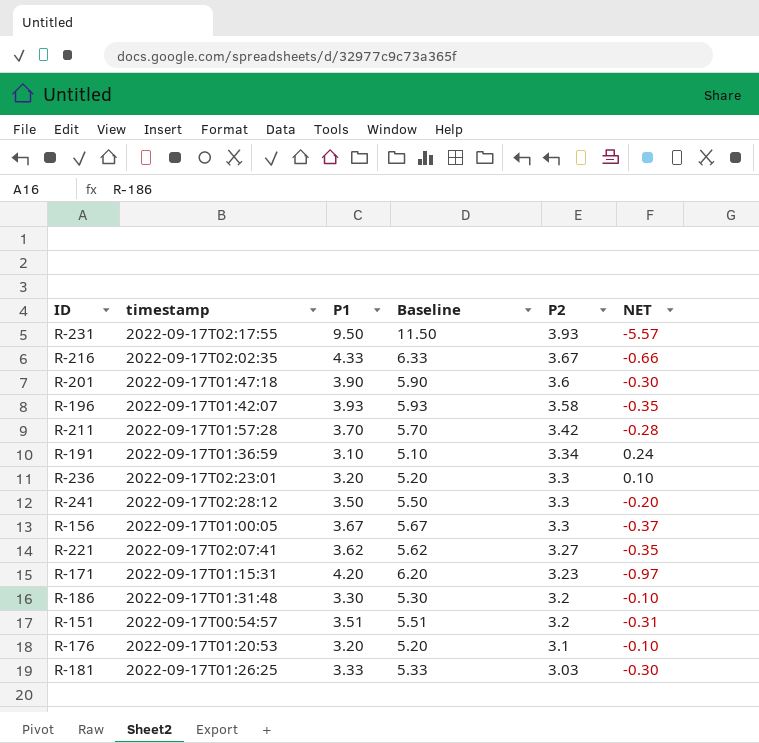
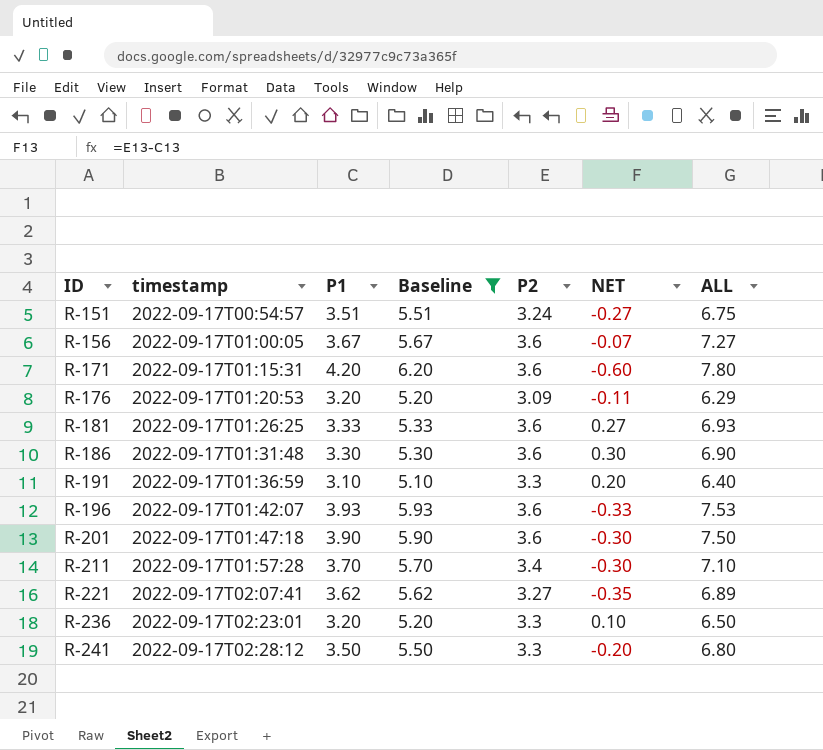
filter: none -> Baseline <= 6.20
row order: P2 descending -> ID ascending
column ALL | formula: none -> [P1] + [P2]
R-151 | P2: 3.2 -> 3.24
R-151 | NET: -0.31 -> -0.27
R-156 | P2: 3.3 -> 3.6
R-156 | NET: -0.37 -> -0.07
R-171 | P2: 3.23 -> 3.6
R-171 | NET: -0.97 -> -0.60
R-176 | P2: 3.1 -> 3.09
R-176 | NET: -0.10 -> -0.11
R-181 | P2: 3.03 -> 3.6
R-181 | NET: -0.30 -> 0.27
R-186 | P2: 3.2 -> 3.6
R-186 | NET: -0.10 -> 0.30
R-191 | P2: 3.34 -> 3.3
R-191 | NET: 0.24 -> 0.20
R-196 | P2: 3.58 -> 3.6
R-196 | NET: -0.35 -> -0.33
R-211 | P2: 3.42 -> 3.4
R-211 | NET: -0.28 -> -0.30

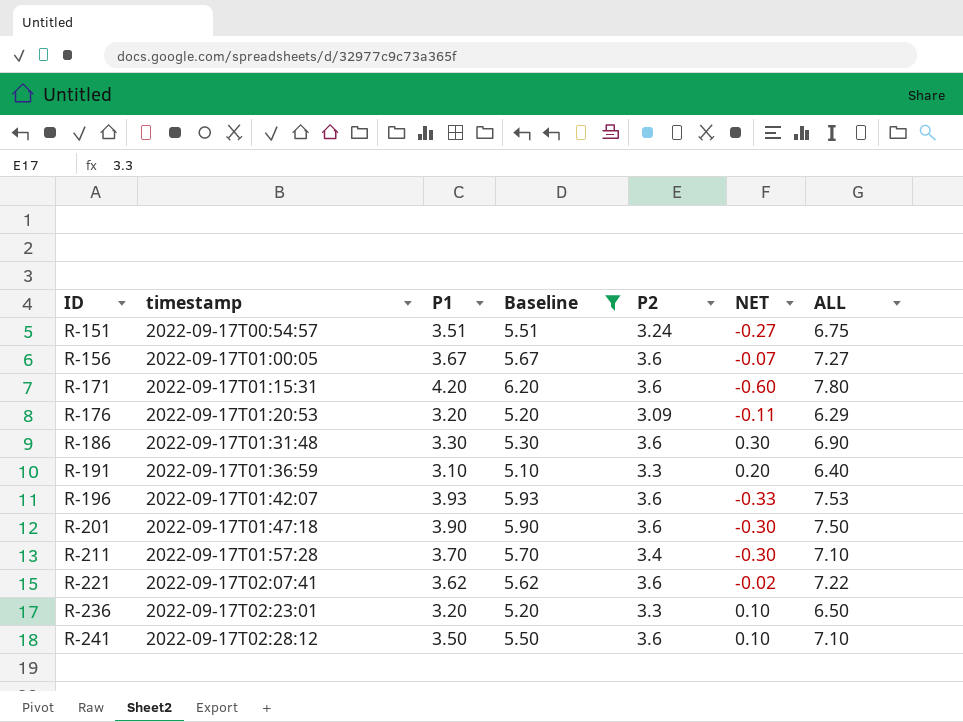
row R-181: 2022-09-17T01:26:25 | 3.33 | 5.33 | 3.6 | 0.27 | 6.93 -> none
R-221 | P2: 3.27 -> 3.6
R-221 | NET: -0.35 -> -0.02
R-221 | ALL: 6.89 -> 7.22
R-241 | P2: 3.3 -> 3.6
R-241 | NET: -0.20 -> 0.10
R-241 | ALL: 6.80 -> 7.10

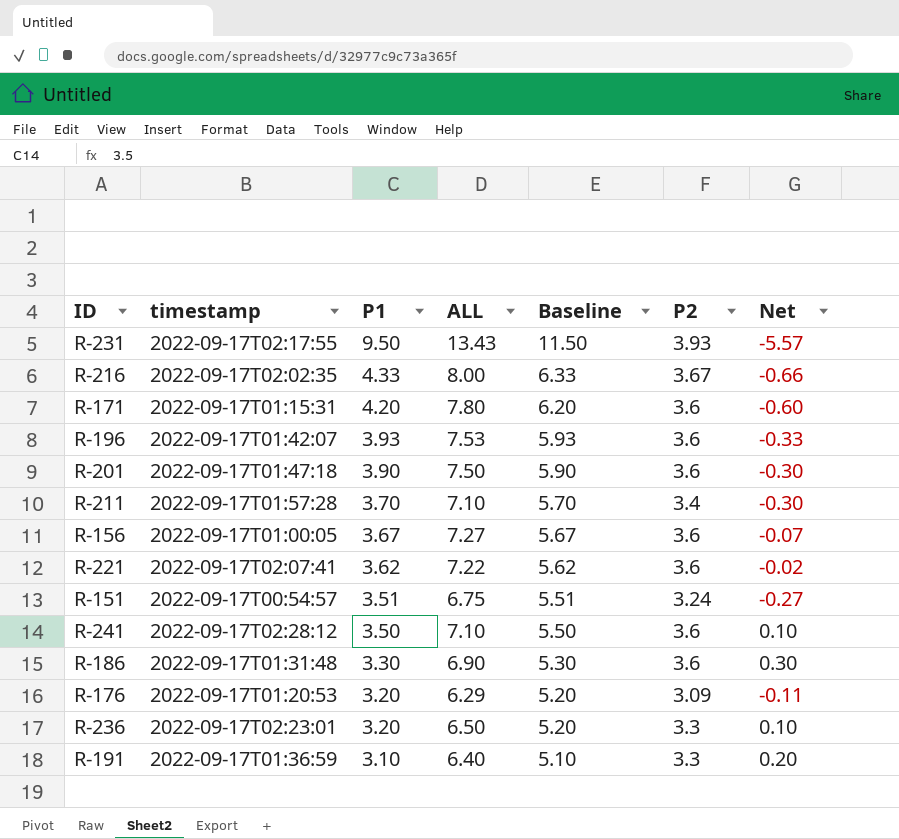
filter: Baseline <= 6.20 -> none
row order: ID ascending -> P1 descending
column ALL | position: 7 -> 4
column name: NET -> Net

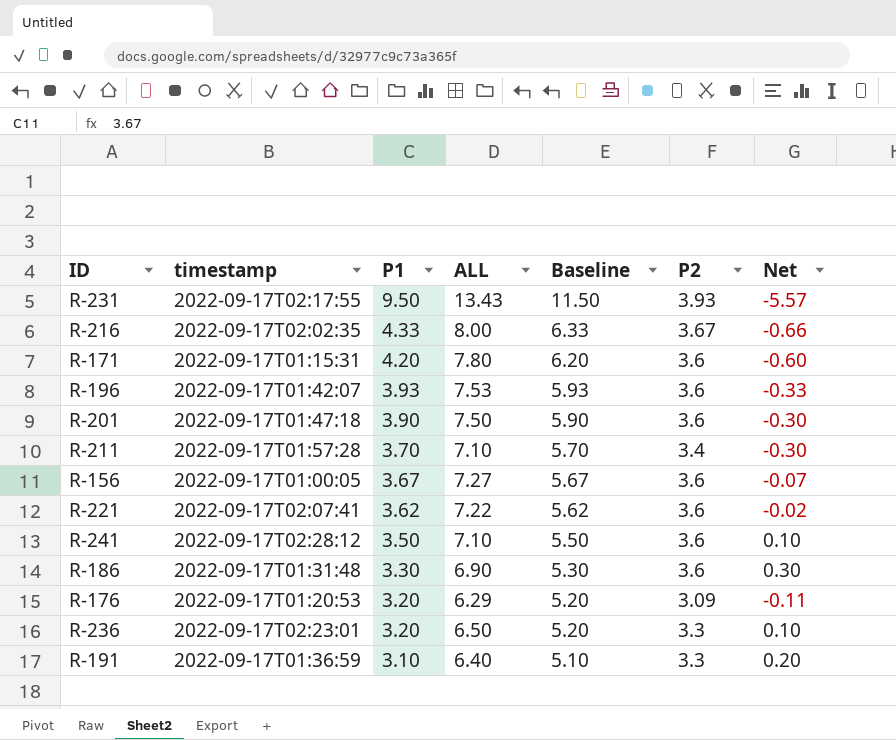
row R-151: 2022-09-17T00:54:57 | 3.51 | 6.75 | 5.51 | 3.24 | -0.27 -> none

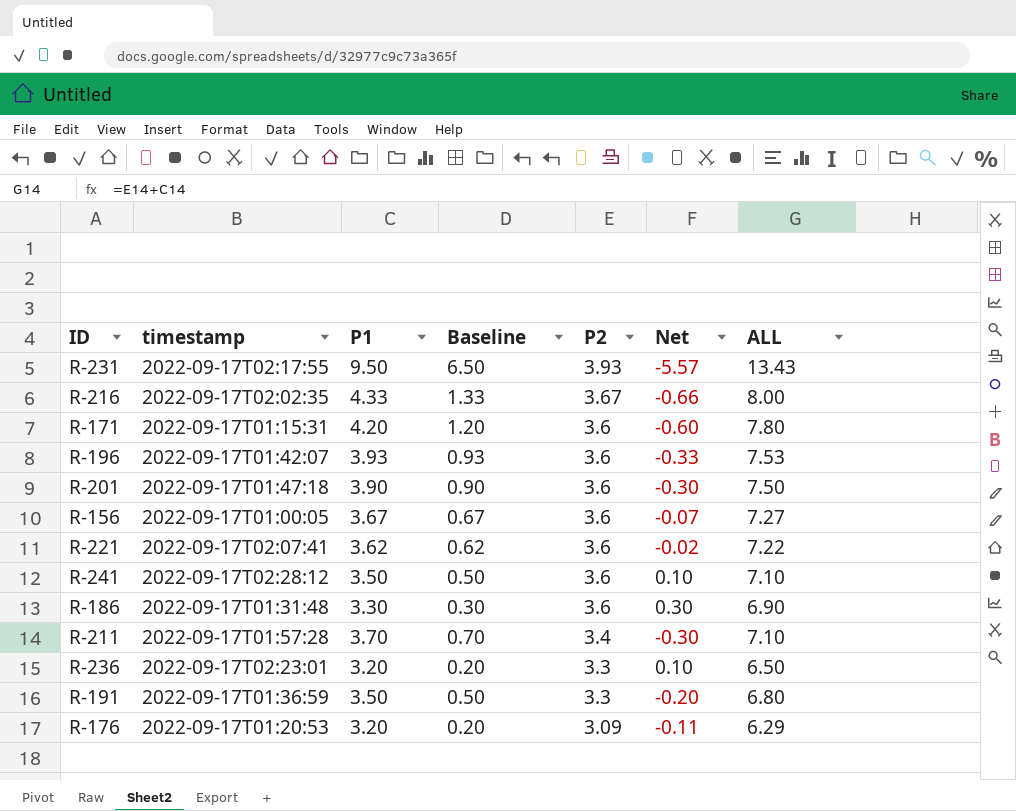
row order: P1 descending -> P2 descending
column Baseline | formula: [P1] + 2 -> [P1] - 3
column ALL | position: 4 -> 7
R-191 | P1: 3.10 -> 3.50
R-191 | Net: 0.20 -> -0.20
R-191 | ALL: 6.40 -> 6.80

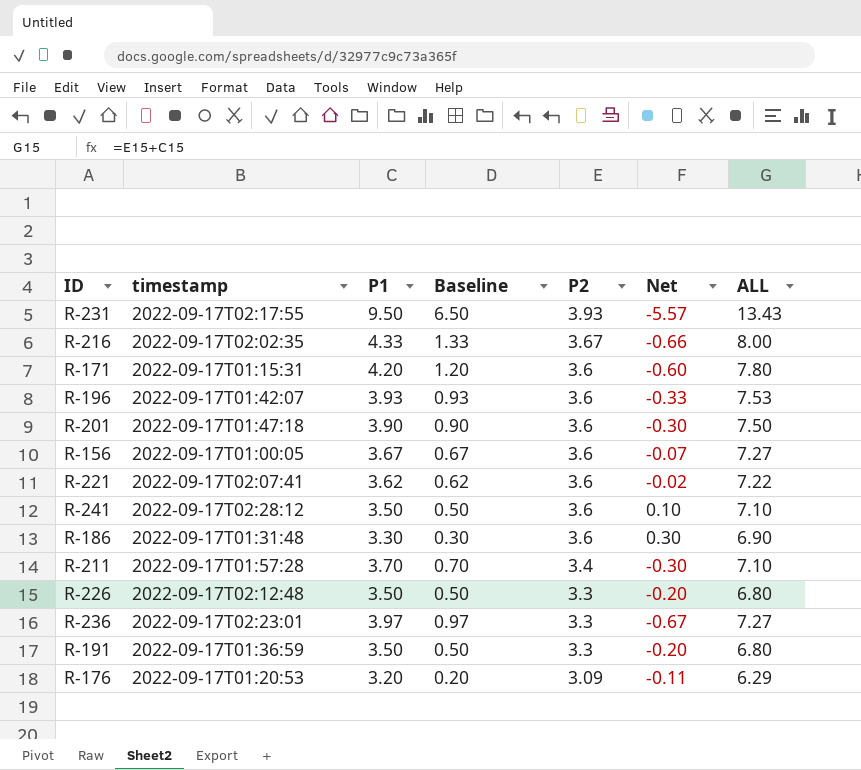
row R-226: none -> 2022-09-17T02:12:48 | 3.50 | 0.50 | 3.3 | -0.20 | 6.80
R-236 | P1: 3.20 -> 3.97
R-236 | Baseline: 0.20 -> 0.97
R-236 | Net: 0.10 -> -0.67
R-236 | ALL: 6.50 -> 7.27

